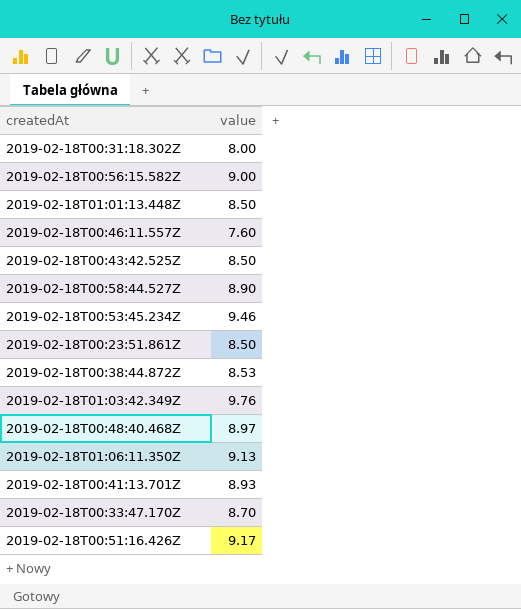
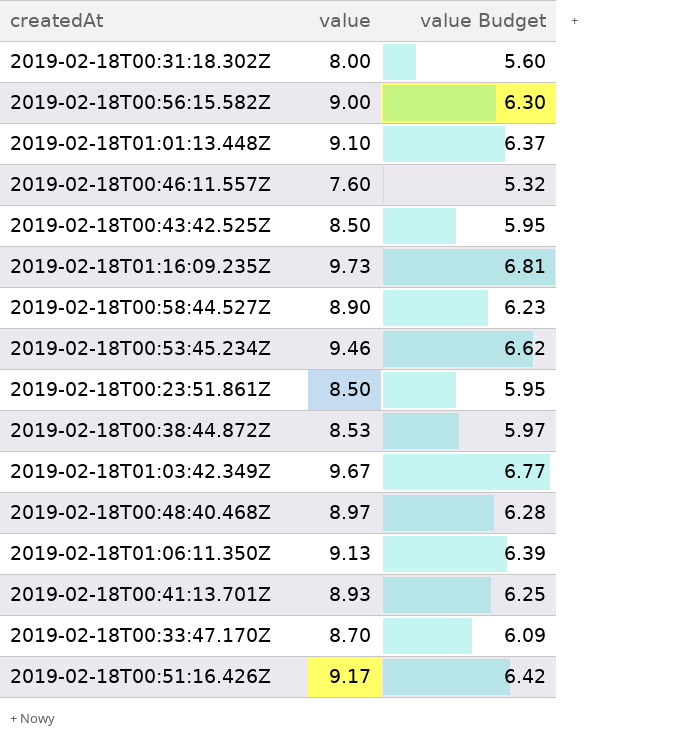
column value Budget | formula: none -> [value] * 0.7
2019-02-18T01:01:13.448Z | value: 8.50 -> 9.10
row 2019-02-18T01:16:09.235Z: none -> 9.73 | 6.81
2019-02-18T01:03:42.349Z | value: 9.76 -> 9.67

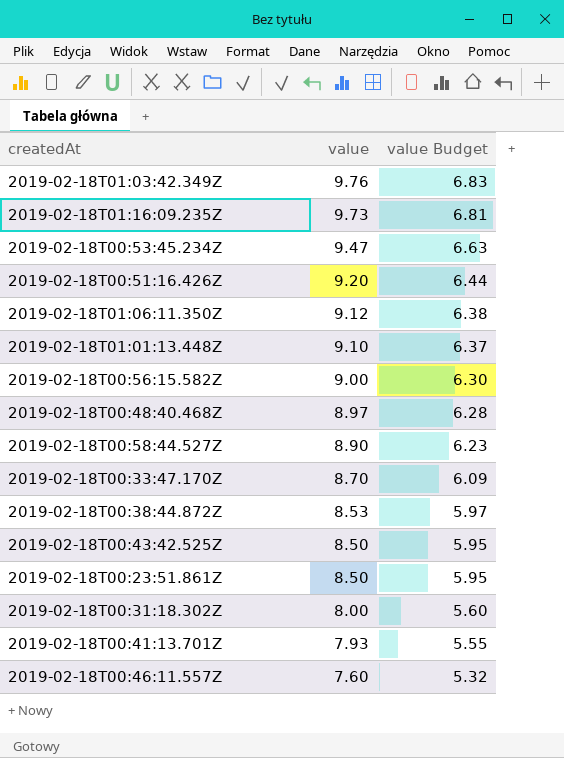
row order: none -> value descending
2019-02-18T01:03:42.349Z | value: 9.67 -> 9.76
2019-02-18T01:03:42.349Z | value Budget: 6.77 -> 6.83
2019-02-18T00:53:45.234Z | value: 9.46 -> 9.47
2019-02-18T00:53:45.234Z | value Budget: 6.62 -> 6.63
2019-02-18T00:51:16.426Z | value: 9.17 -> 9.20
2019-02-18T00:51:16.426Z | value Budget: 6.42 -> 6.44
2019-02-18T01:06:11.350Z | value: 9.13 -> 9.12
2019-02-18T01:06:11.350Z | value Budget: 6.39 -> 6.38
2019-02-18T00:41:13.701Z | value: 8.93 -> 7.93
2019-02-18T00:41:13.701Z | value Budget: 6.25 -> 5.55

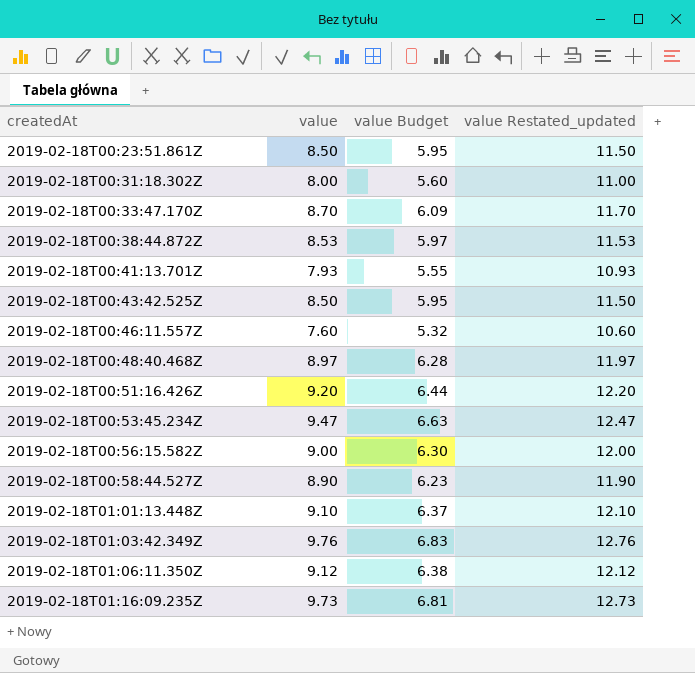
row order: value descending -> createdAt ascending
column value Restated_updated | formula: none -> [value] + 3

